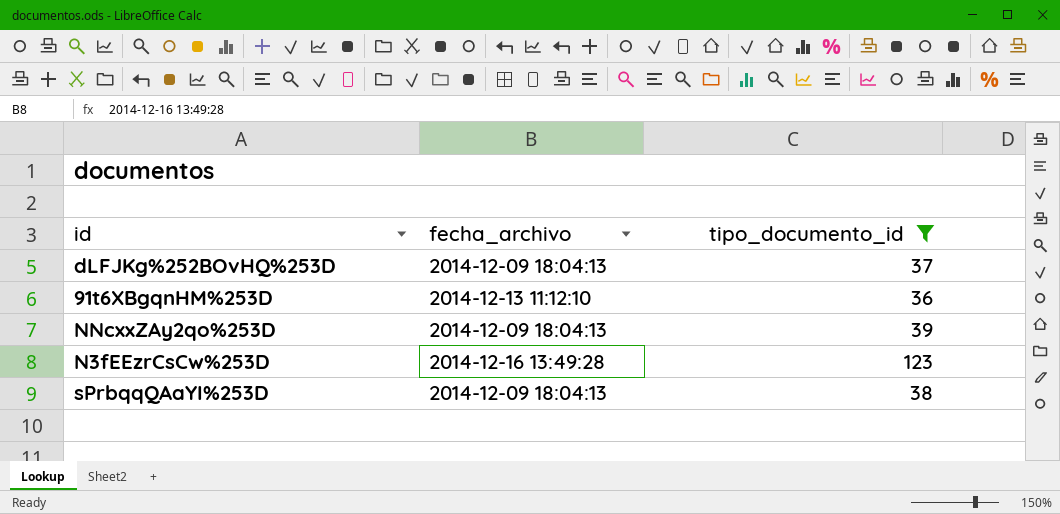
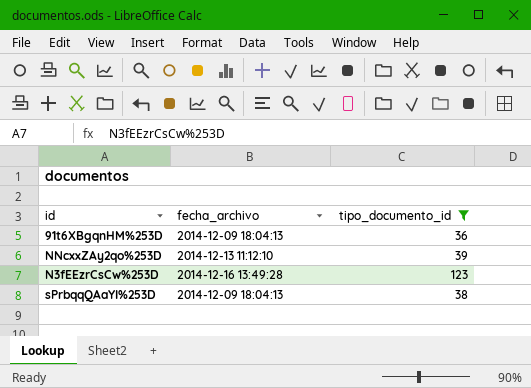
row dLFJKg%252BOvHQ%253D: 2014-12-09 18:04:13 | 37 -> none
91t6XBgqnHM%253D | fecha_archivo: 2014-12-13 11:12:10 -> 2014-12-09 18:04:13
NNcxxZAy2qo%253D | fecha_archivo: 2014-12-09 18:04:13 -> 2014-12-13 11:12:10

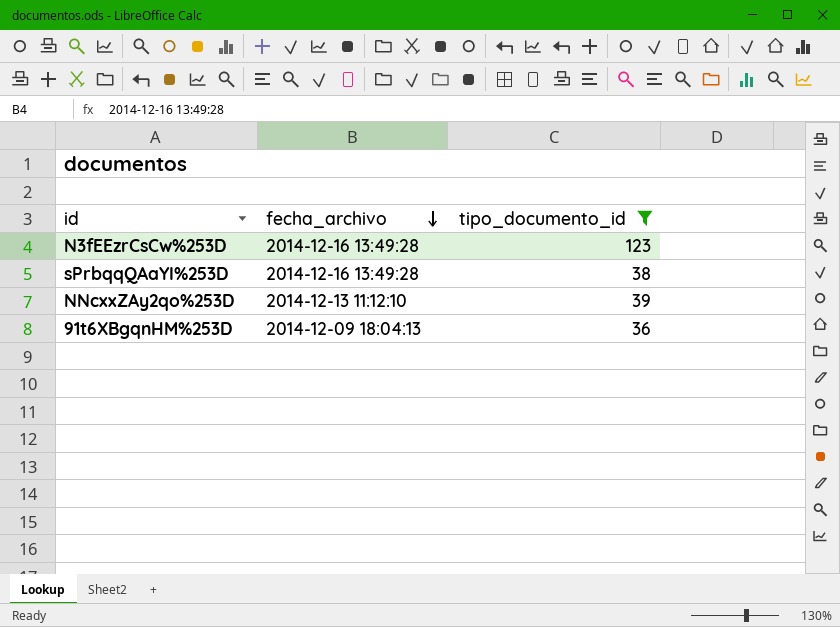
row order: none -> fecha_archivo descending
sPrbqqQAaYI%253D | fecha_archivo: 2014-12-09 18:04:13 -> 2014-12-16 13:49:28

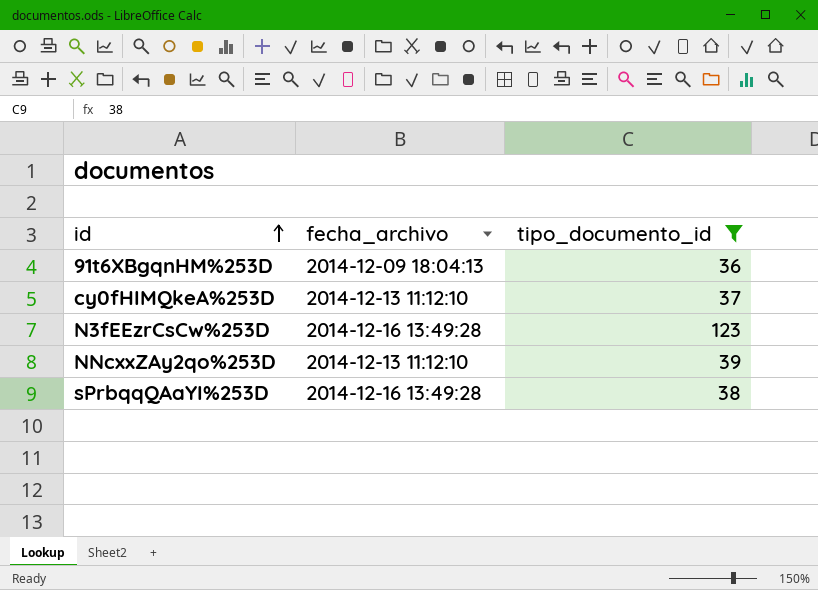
row order: fecha_archivo descending -> id ascending
row cy0fHIMQkeA%253D: none -> 2014-12-13 11:12:10 | 37

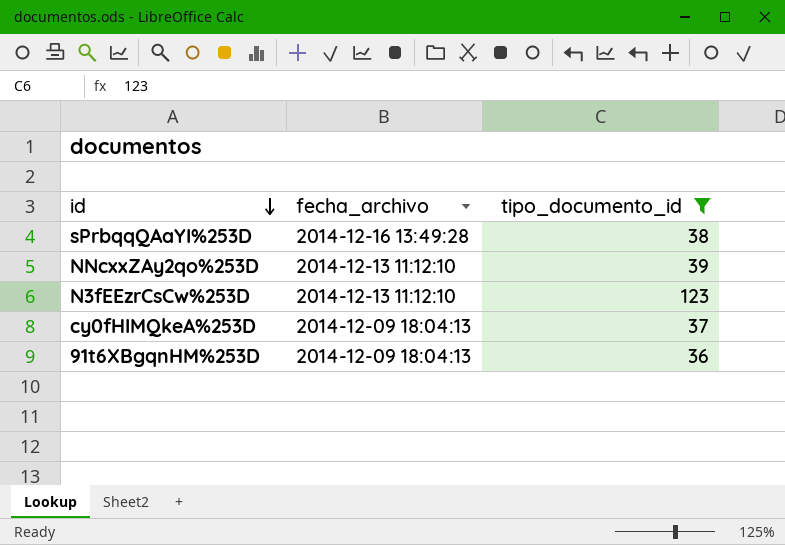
row order: id ascending -> id descending
N3fEEzrCsCw%253D | fecha_archivo: 2014-12-16 13:49:28 -> 2014-12-13 11:12:10
cy0fHIMQkeA%253D | fecha_archivo: 2014-12-13 11:12:10 -> 2014-12-09 18:04:13

